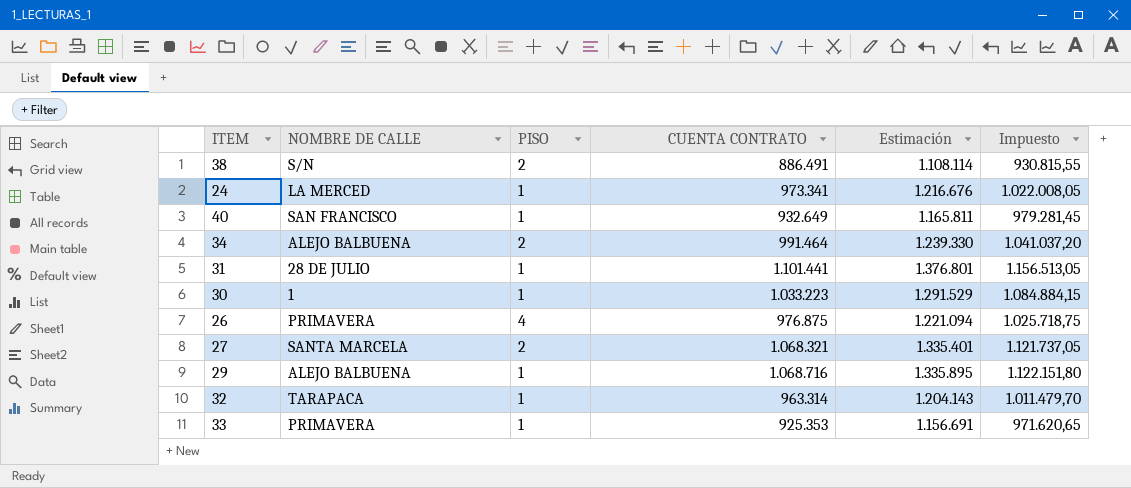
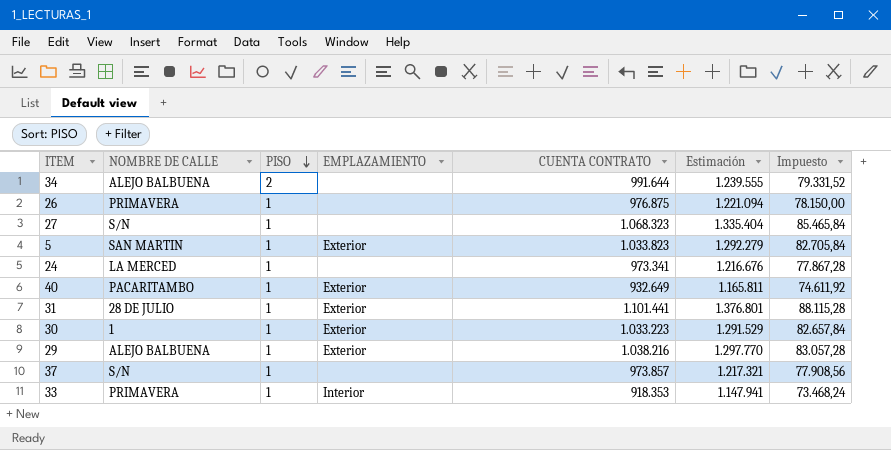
row order: none -> PISO descending
column EMPLAZAMIENTO | position: none -> 4
column Impuesto | formula: [CUENTA CONTRATO] * 1,05 -> [CUENTA CONTRATO] * 0,08
row 38: S/N | 2 | 886.491 | 1.108.114 | 930.815,55 -> none
row 32: TARAPACA | 1 | 963.314 | 1.204.143 | 1.011.479,70 -> none
34 | CUENTA CONTRATO: 991.464 -> 991.644
34 | Estimación: 1.239.330 -> 1.239.555
26 | PISO: 4 -> 1
27 | NOMBRE DE CALLE: SANTA MARCELA -> S/N
27 | PISO: 2 -> 1
27 | CUENTA CONTRATO: 1.068.321 -> 1.068.323
27 | Estimación: 1.335.401 -> 1.335.404
row 5: none -> SAN MARTIN | 1 | Exterior | 1.033.823 | 1.292.279 | 82.705,84
40 | NOMBRE DE CALLE: SAN FRANCISCO -> PACARITAMBO
29 | CUENTA CONTRATO: 1.068.716 -> 1.038.216
29 | Estimación: 1.335.895 -> 1.297.770
row 37: none -> S/N | 1 | none | 973.857 | 1.217.321 | 77.908,56
33 | CUENTA CONTRATO: 925.353 -> 918.353
33 | Estimación: 1.156.691 -> 1.147.941

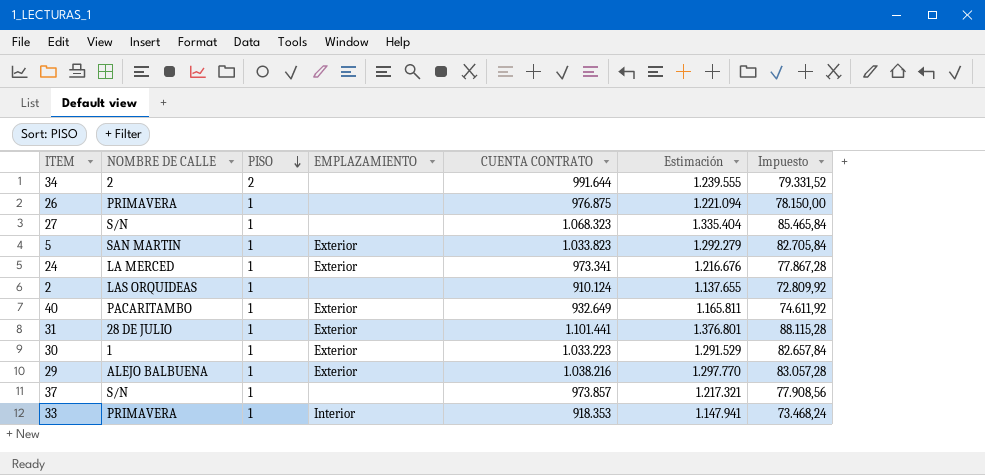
34 | NOMBRE DE CALLE: ALEJO BALBUENA -> 2
24 | EMPLAZAMIENTO: none -> Exterior
row 2: none -> LAS ORQUIDEAS | 1 | none | 910.124 | 1.137.655 | 72.809,92

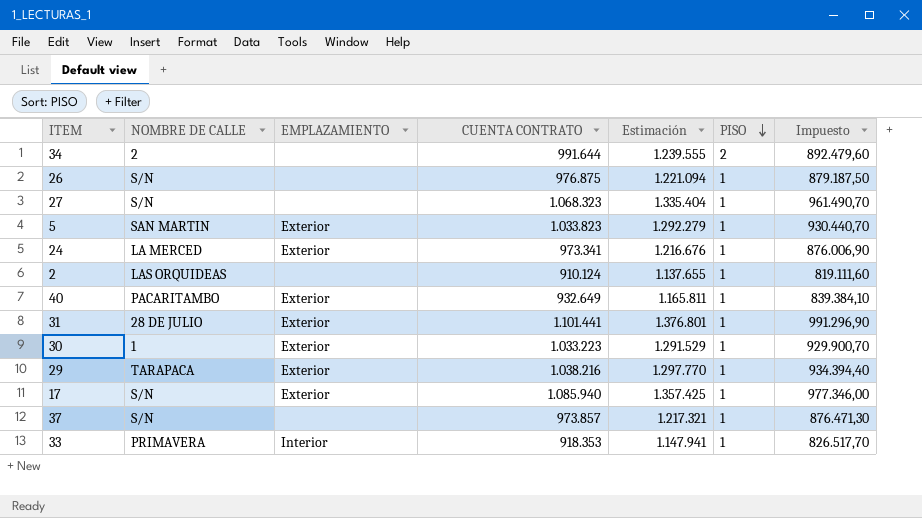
column PISO | position: 3 -> 6
column Impuesto | formula: [CUENTA CONTRATO] * 0,08 -> [CUENTA CONTRATO] * 0,9
26 | NOMBRE DE CALLE: PRIMAVERA -> S/N
29 | NOMBRE DE CALLE: ALEJO BALBUENA -> TARAPACA
row 17: none -> S/N | Exterior | 1.085.940 | 1.357.425 | 1 | 977.346,00

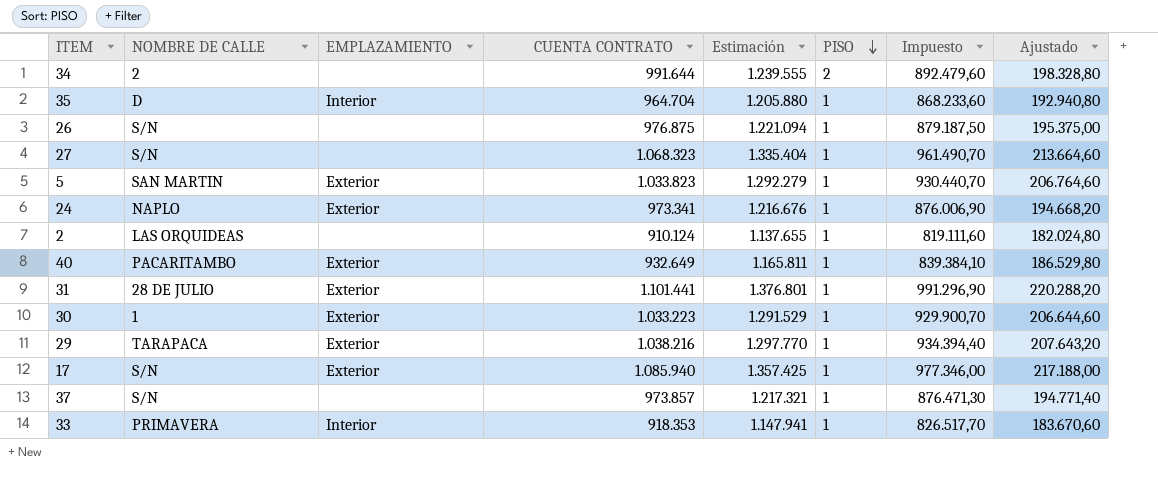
column Ajustado | formula: none -> [CUENTA CONTRATO] * 0,2
row 35: none -> D | Interior | 964.704 | 1.205.880 | 1 | 868.233,60 | 192.940,80
24 | NOMBRE DE CALLE: LA MERCED -> NAPLO

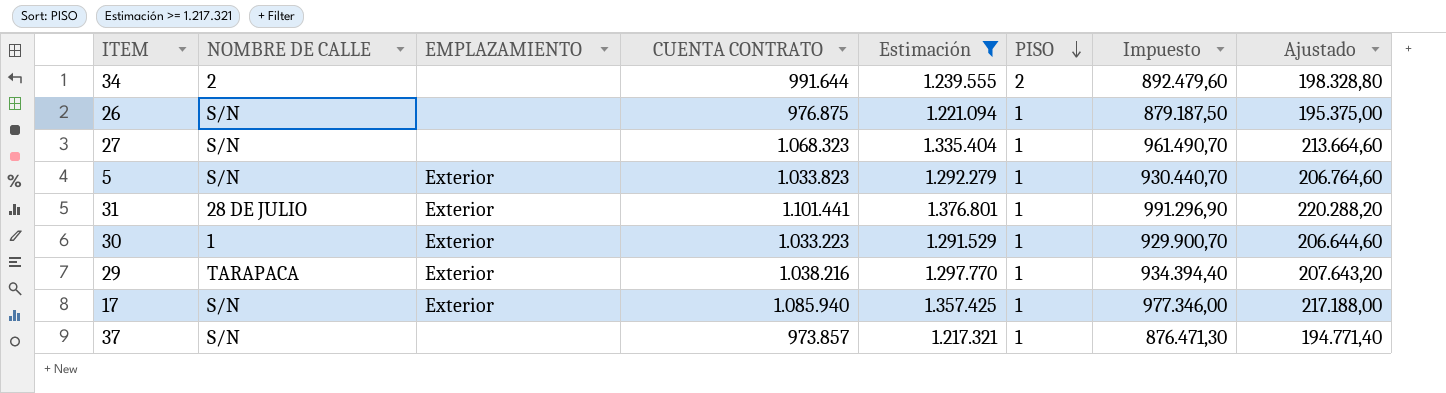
filter: none -> Estimación >= 1.217.321
5 | NOMBRE DE CALLE: SAN MARTIN -> S/N

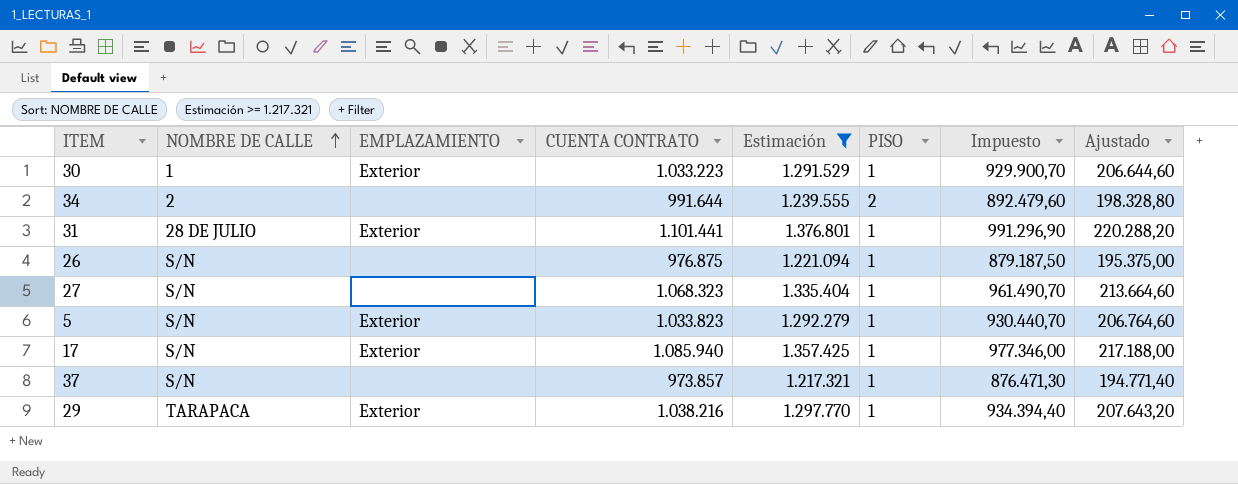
row order: PISO descending -> NOMBRE DE CALLE ascending

